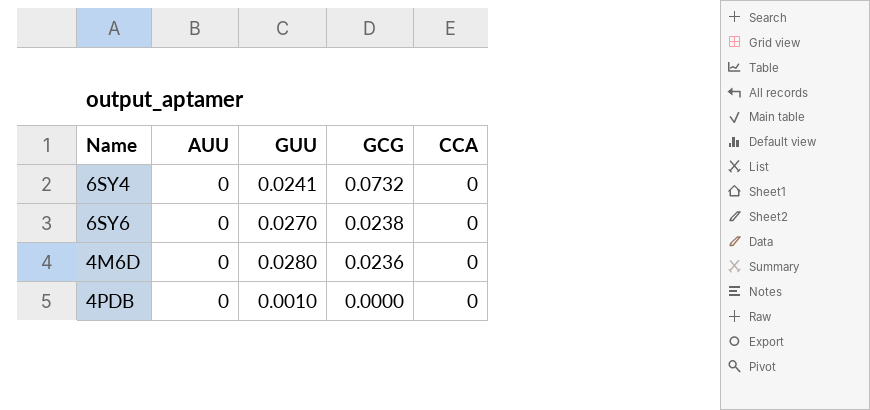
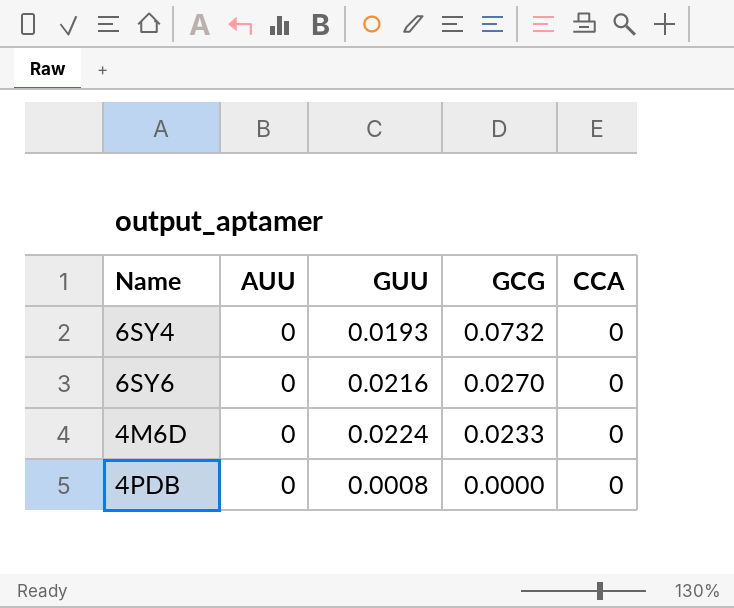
6SY4 | GUU: 0.0241 -> 0.0193
6SY6 | GUU: 0.0270 -> 0.0216
6SY6 | GCG: 0.0238 -> 0.0270
4M6D | GUU: 0.0280 -> 0.0224
4M6D | GCG: 0.0236 -> 0.0233
4PDB | GUU: 0.0010 -> 0.0008

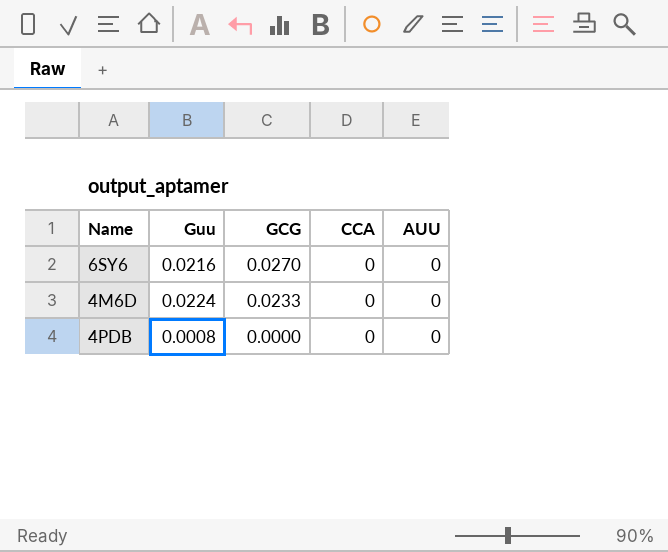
column name: GUU -> Guu
column AUU | position: 2 -> 5
row 6SY4: 0 | 0.0193 | 0.0732 | 0 -> none

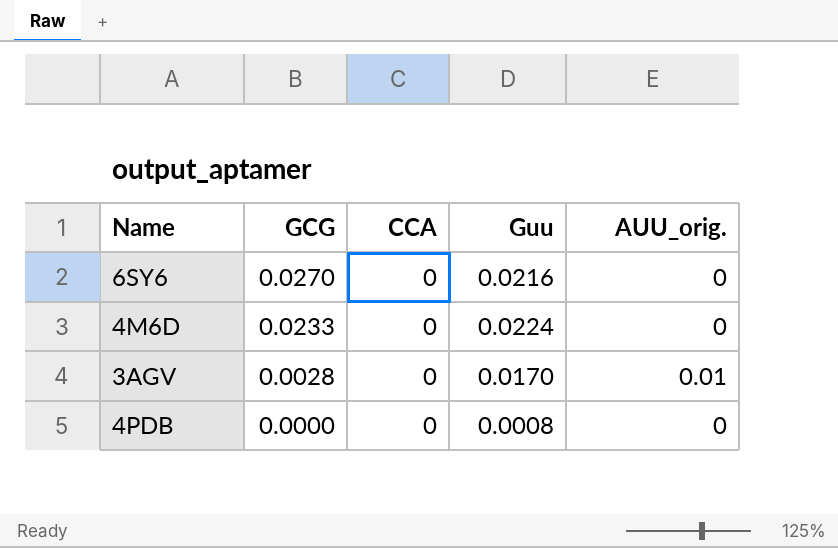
column Guu | position: 2 -> 4
column name: AUU -> AUU_orig.
row 3AGV: none -> 0.0028 | 0 | 0.0170 | 0.01

